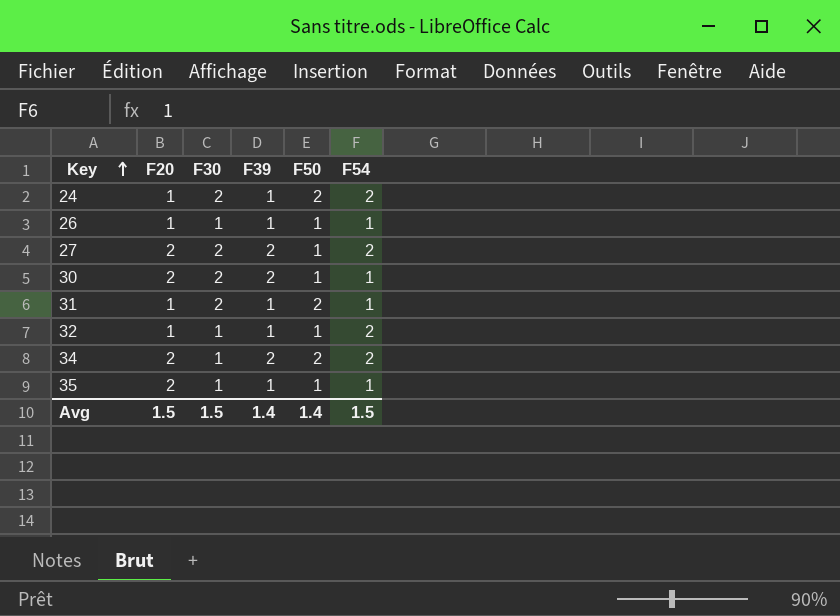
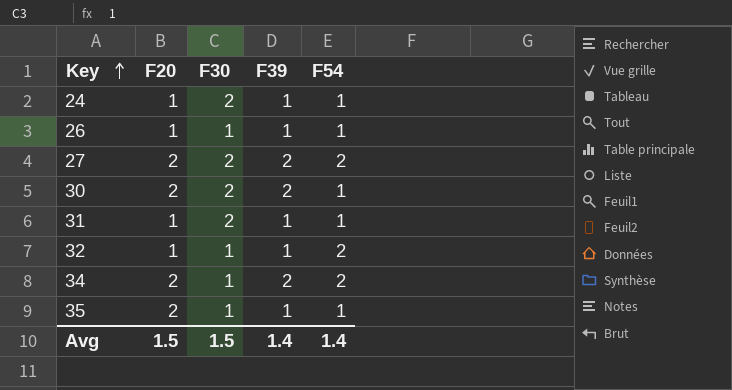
column F50 | position: 5 -> none
24 | F54: 2 -> 1
Avg | F54: 1.5 -> 1.4

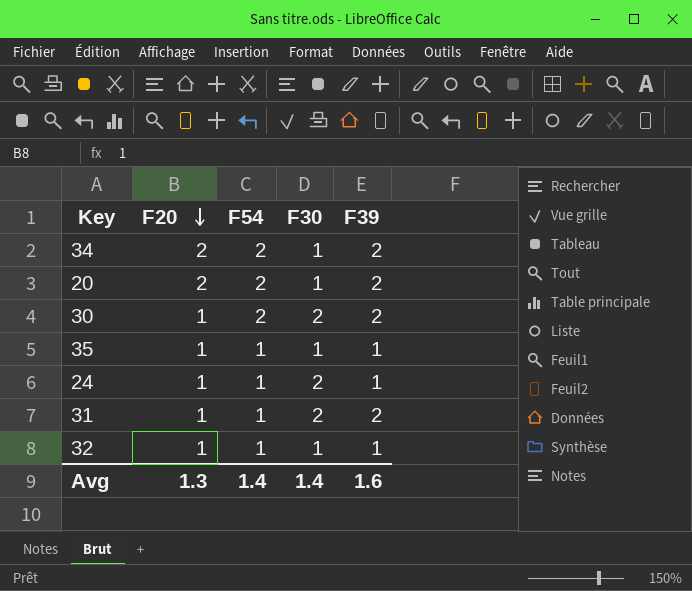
row order: Key ascending -> F20 descending
column F54 | position: 5 -> 3
row 26: 1 | 1 | 1 | 1 -> none
row 27: 2 | 2 | 2 | 2 -> none
row 20: none -> 2 | 2 | 1 | 2
30 | F20: 2 -> 1
30 | F54: 1 -> 2
35 | F20: 2 -> 1
31 | F39: 1 -> 2
32 | F54: 2 -> 1
Avg | F20: 1.5 -> 1.3
Avg | F30: 1.5 -> 1.4
Avg | F39: 1.4 -> 1.6

